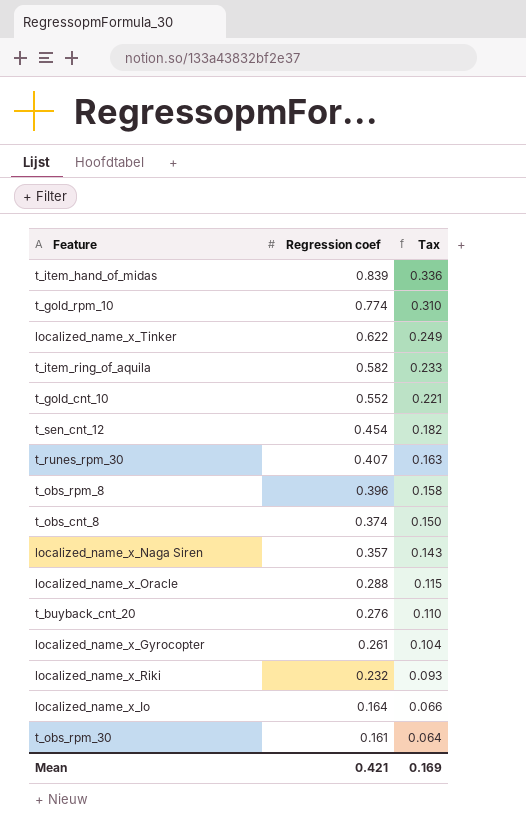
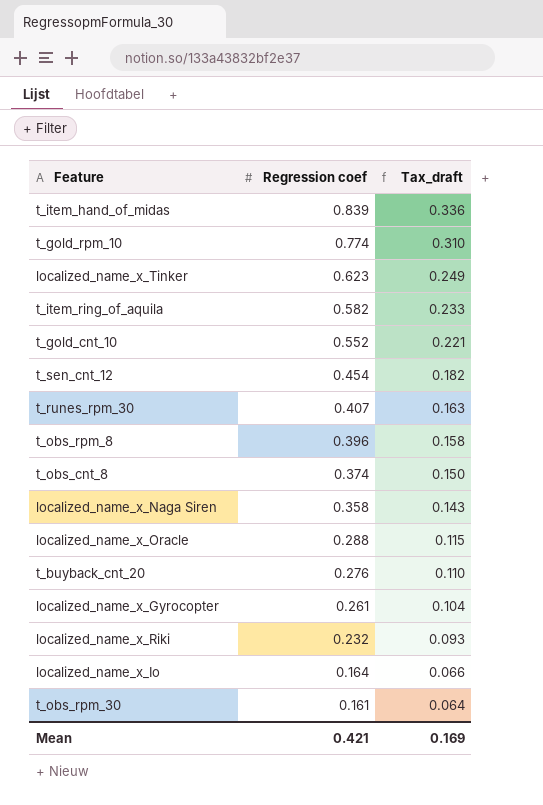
column name: Tax -> Tax_draft
localized_name_x_Tinker | Regression coef: 0.622 -> 0.623
localized_name_x_Naga Siren | Regression coef: 0.357 -> 0.358

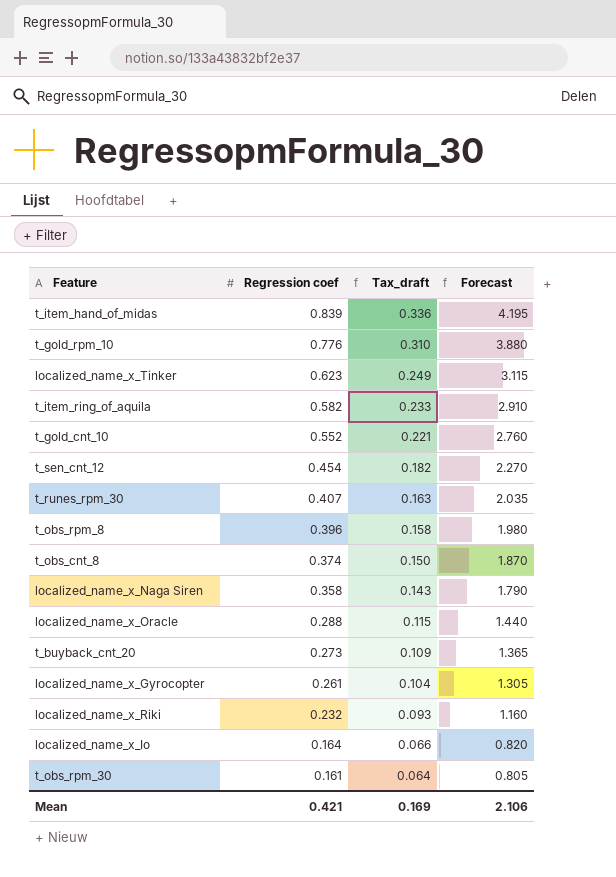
column Forecast | formula: none -> [Regression coef] * 5
t_gold_rpm_10 | Regression coef: 0.774 -> 0.776
t_buyback_cnt_20 | Regression coef: 0.276 -> 0.273
t_buyback_cnt_20 | Tax_draft: 0.110 -> 0.109

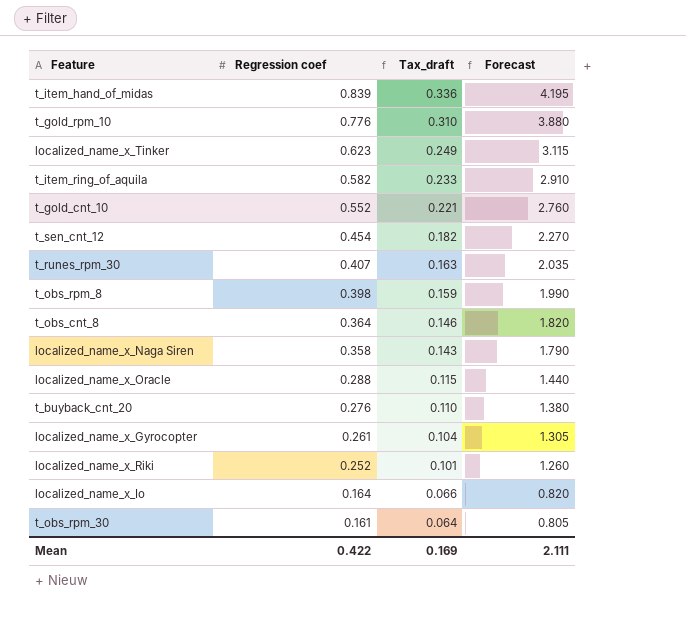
t_obs_rpm_8 | Regression coef: 0.396 -> 0.398
t_obs_rpm_8 | Tax_draft: 0.158 -> 0.159
t_obs_rpm_8 | Forecast: 1.980 -> 1.990
t_obs_cnt_8 | Regression coef: 0.374 -> 0.364
t_obs_cnt_8 | Tax_draft: 0.150 -> 0.146
t_obs_cnt_8 | Forecast: 1.870 -> 1.820
t_buyback_cnt_20 | Regression coef: 0.273 -> 0.276
t_buyback_cnt_20 | Tax_draft: 0.109 -> 0.110
t_buyback_cnt_20 | Forecast: 1.365 -> 1.380
localized_name_x_Riki | Regression coef: 0.232 -> 0.252
localized_name_x_Riki | Tax_draft: 0.093 -> 0.101
localized_name_x_Riki | Forecast: 1.160 -> 1.260
Mean | Regression coef: 0.421 -> 0.422
Mean | Forecast: 2.106 -> 2.111

